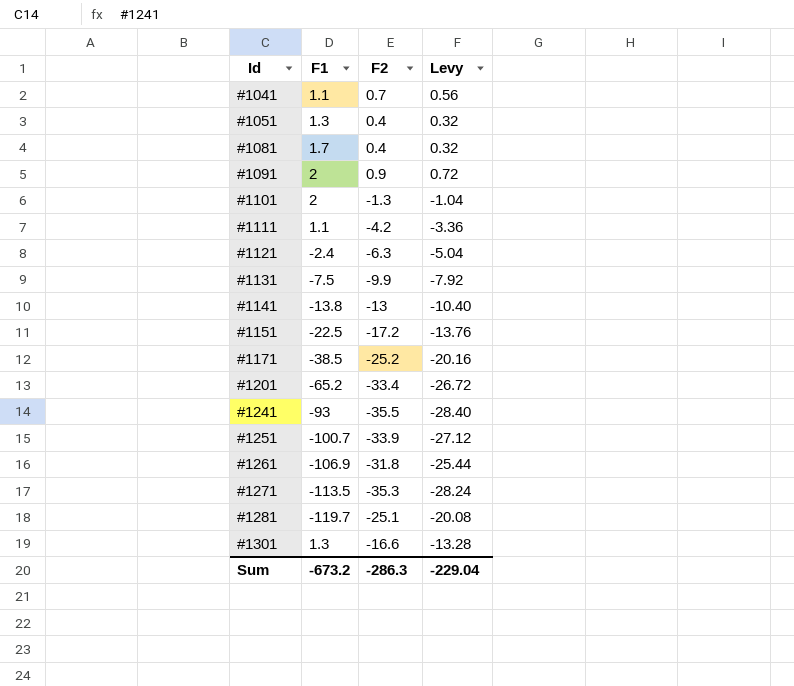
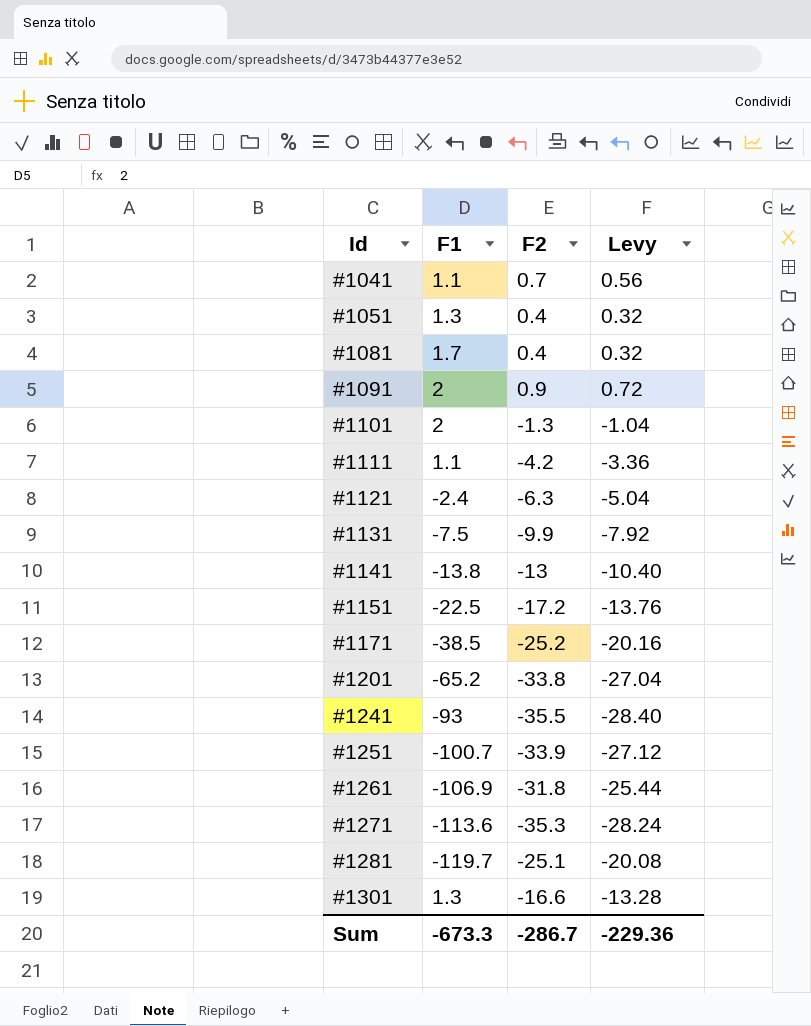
#1201 | F2: -33.4 -> -33.8
#1201 | Levy: -26.72 -> -27.04
#1271 | F1: -113.5 -> -113.6
Sum | F1: -673.2 -> -673.3
Sum | F2: -286.3 -> -286.7
Sum | Levy: -229.04 -> -229.36

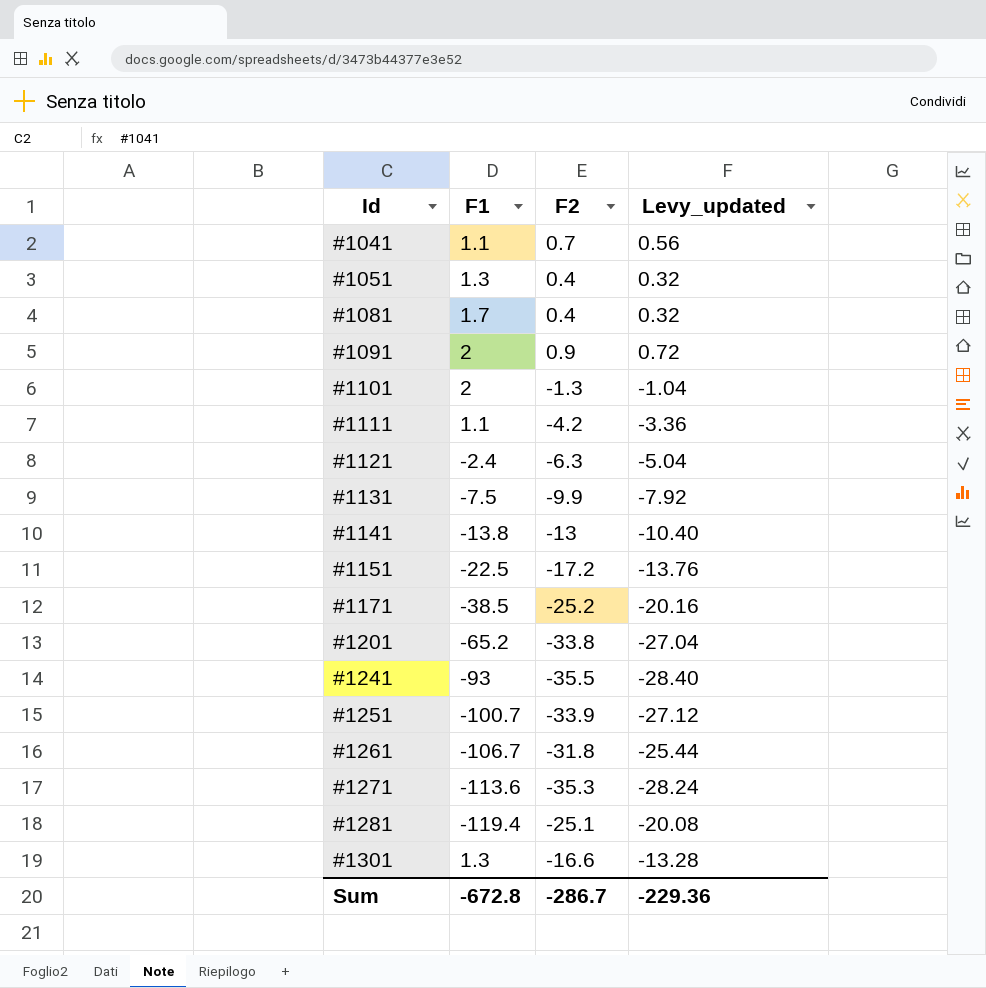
column name: Levy -> Levy_updated
#1261 | F1: -106.9 -> -106.7
#1281 | F1: -119.7 -> -119.4
Sum | F1: -673.3 -> -672.8

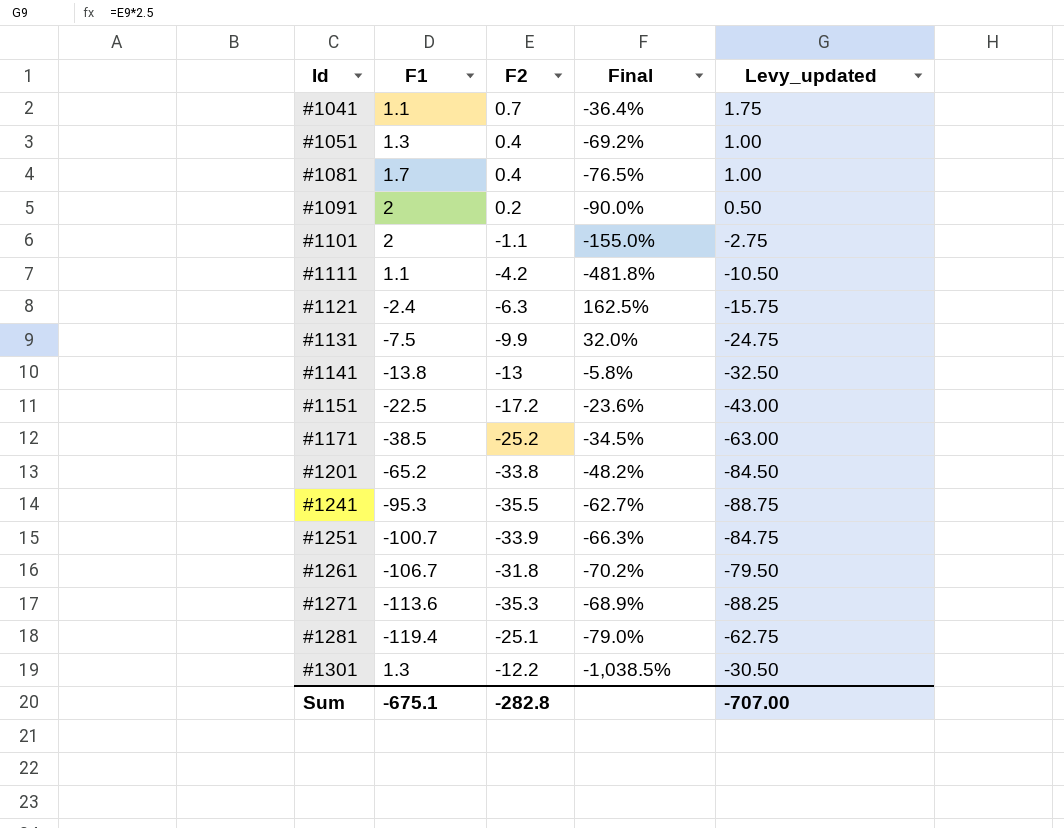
column Final | formula: none -> ([F2] - [F1]) / [F1]
column Levy_updated | formula: [F2] * 0.8 -> [F2] * 2.5
#1091 | F2: 0.9 -> 0.2
#1101 | F2: -1.3 -> -1.1
#1241 | F1: -93 -> -95.3
#1301 | F2: -16.6 -> -12.2
Sum | F1: -672.8 -> -675.1
Sum | F2: -286.7 -> -282.8
Sum | Levy_updated: -229.36 -> -707.00

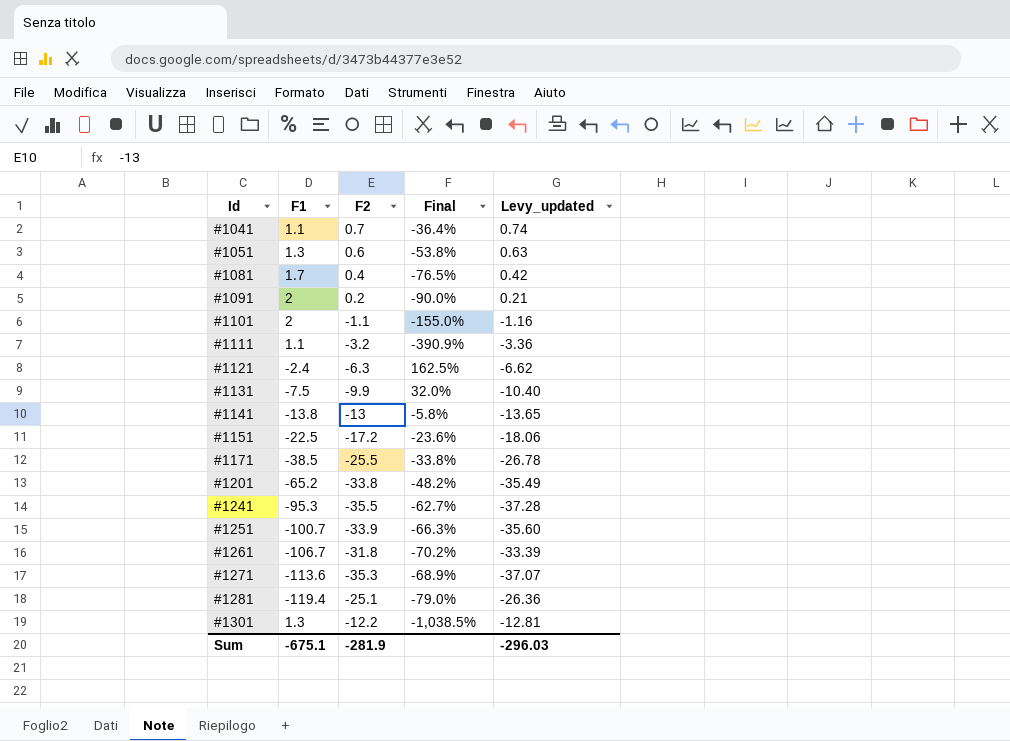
column Levy_updated | formula: [F2] * 2.5 -> [F2] * 1.05
#1051 | F2: 0.4 -> 0.6
#1051 | Final: -69.2% -> -53.8%
#1111 | F2: -4.2 -> -3.2
#1111 | Final: -481.8% -> -390.9%
#1171 | F2: -25.2 -> -25.5
#1171 | Final: -34.5% -> -33.8%
Sum | F2: -282.8 -> -281.9
Sum | Levy_updated: -707.00 -> -296.03

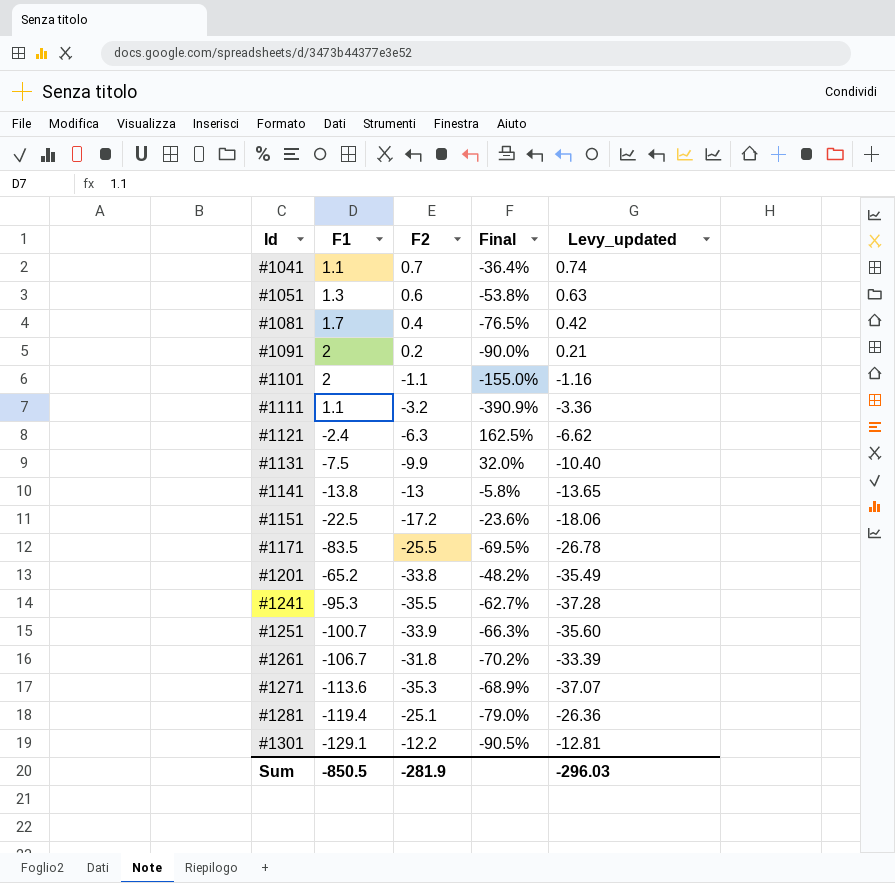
#1171 | F1: -38.5 -> -83.5
#1171 | Final: -33.8% -> -69.5%
#1301 | F1: 1.3 -> -129.1
#1301 | Final: -1,038.5% -> -90.5%
Sum | F1: -675.1 -> -850.5

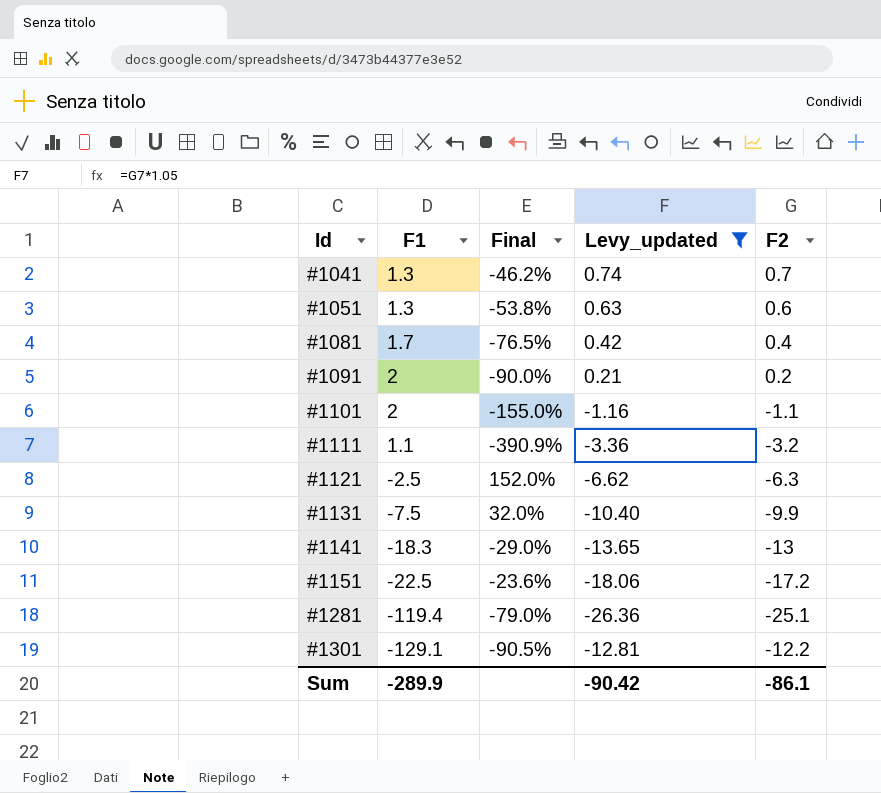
filter: none -> Levy_updated >= -26.36
column F2 | position: 3 -> 5
#1041 | F1: 1.1 -> 1.3
#1041 | Final: -36.4% -> -46.2%
#1121 | F1: -2.4 -> -2.5
#1121 | Final: 162.5% -> 152.0%
#1141 | F1: -13.8 -> -18.3
#1141 | Final: -5.8% -> -29.0%
Sum | F1: -850.5 -> -289.9
Sum | Levy_updated: -296.03 -> -90.42
Sum | F2: -281.9 -> -86.1

